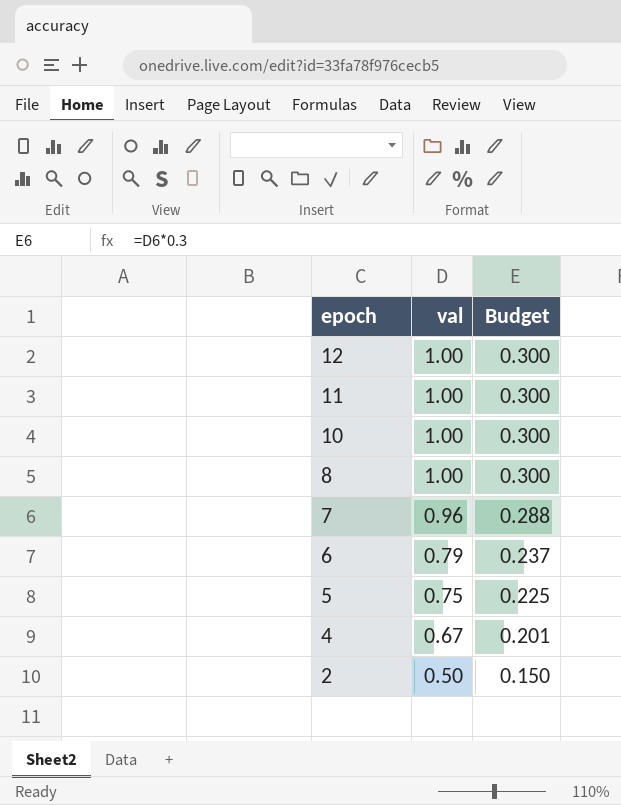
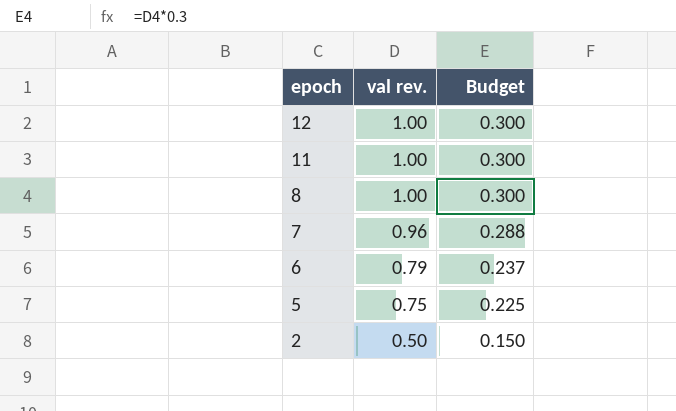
column name: val -> val rev.
row 10: 1.00 | 0.300 -> none
row 4: 0.67 | 0.201 -> none

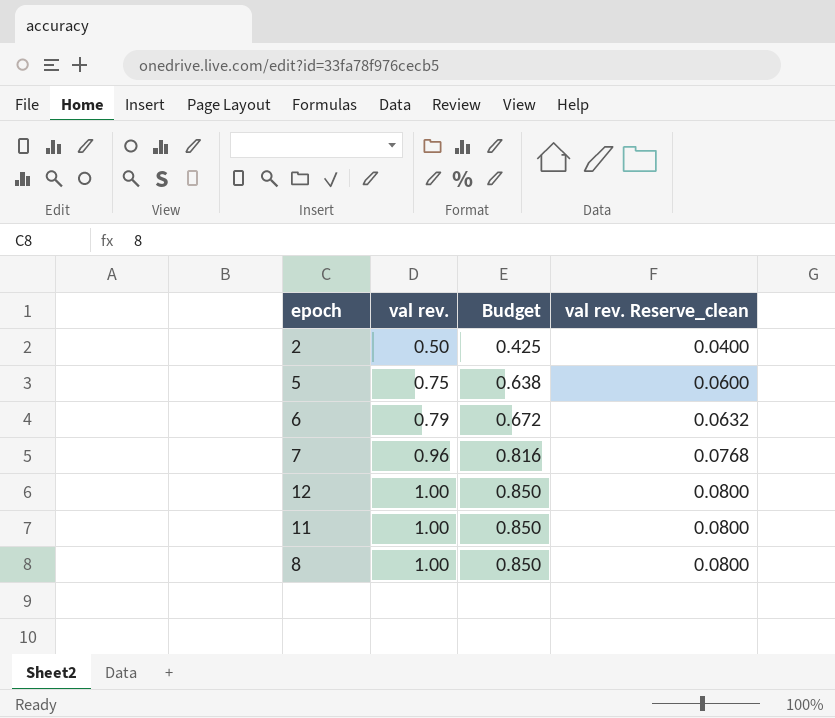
row order: epoch descending -> val rev. ascending
column Budget | formula: [val rev.] * 0.3 -> [val rev.] * 0.85
column val rev. Reserve_clean | formula: none -> [val rev.] * 0.08

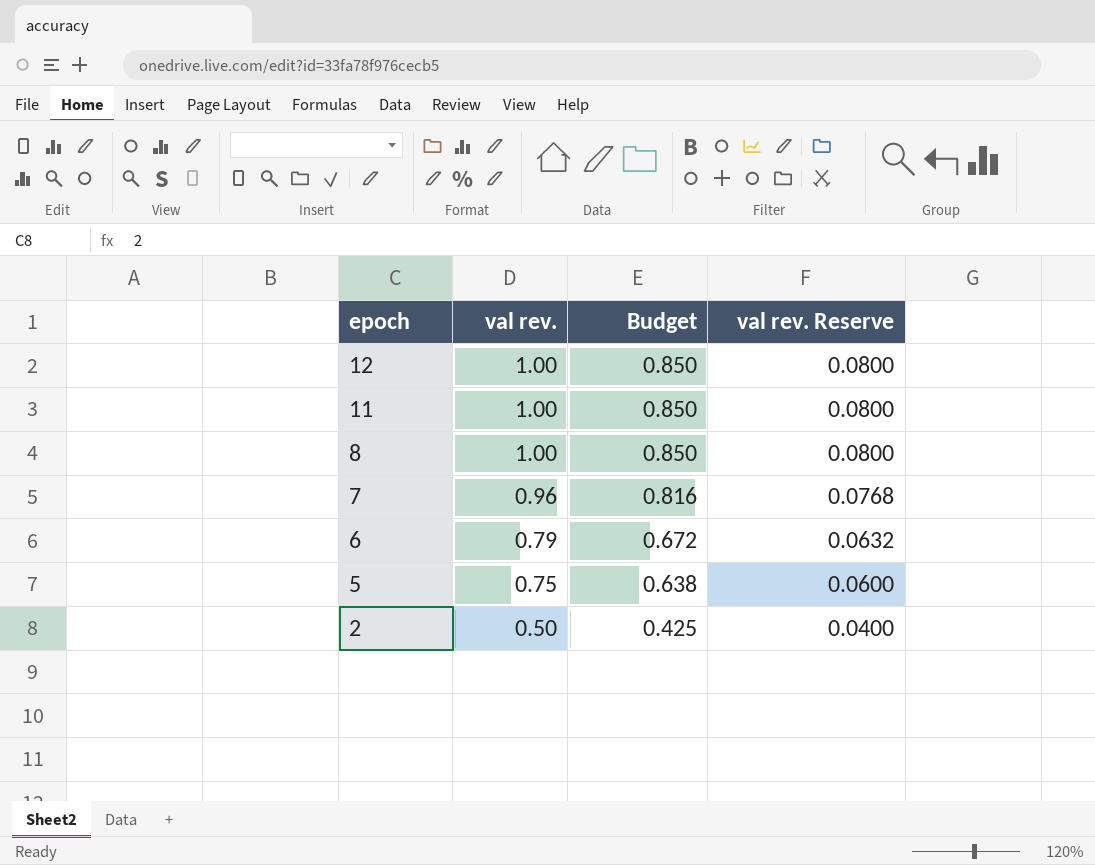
row order: val rev. ascending -> epoch descending
column name: val rev. Reserve_clean -> val rev. Reserve

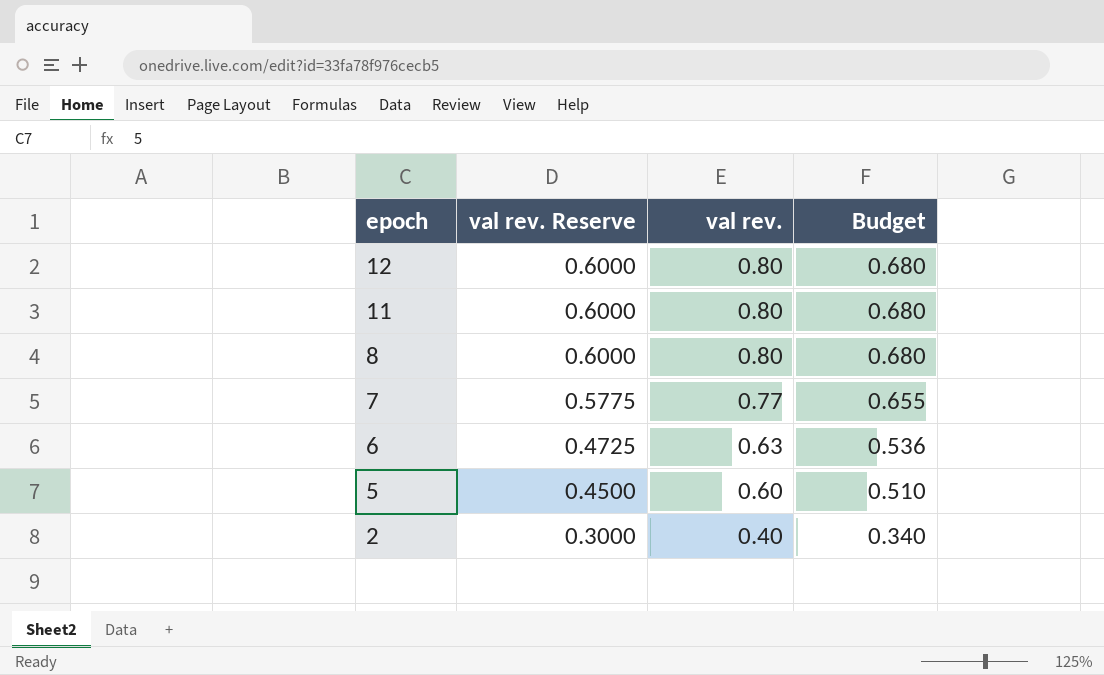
column val rev. Reserve | formula: [val rev.] * 0.08 -> [val rev.] * 0.75
column val rev. Reserve | position: 4 -> 2
12 | val rev.: 1.00 -> 0.80
12 | Budget: 0.850 -> 0.680
11 | val rev.: 1.00 -> 0.80
11 | Budget: 0.850 -> 0.680
8 | val rev.: 1.00 -> 0.80
8 | Budget: 0.850 -> 0.680
7 | val rev.: 0.96 -> 0.77
7 | Budget: 0.816 -> 0.655
6 | val rev.: 0.79 -> 0.63
6 | Budget: 0.672 -> 0.536
5 | val rev.: 0.75 -> 0.60
5 | Budget: 0.638 -> 0.510
2 | val rev.: 0.50 -> 0.40
2 | Budget: 0.425 -> 0.340

